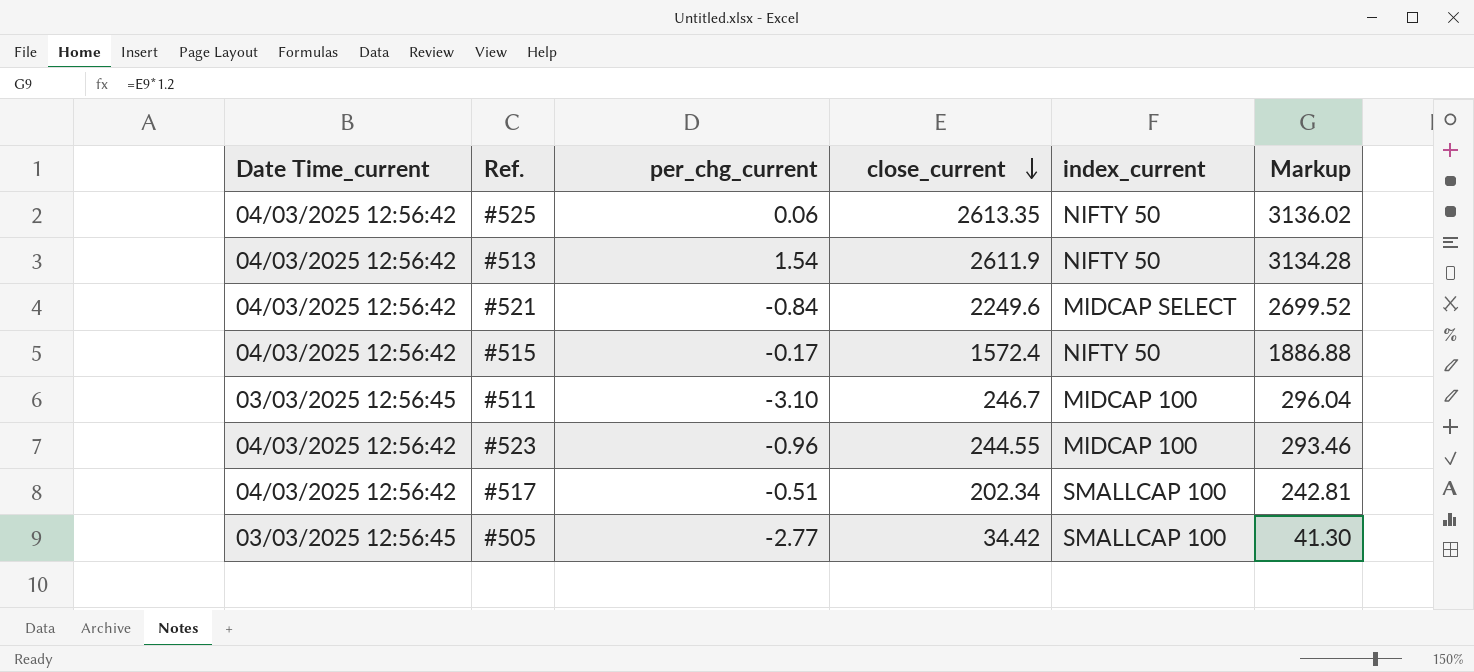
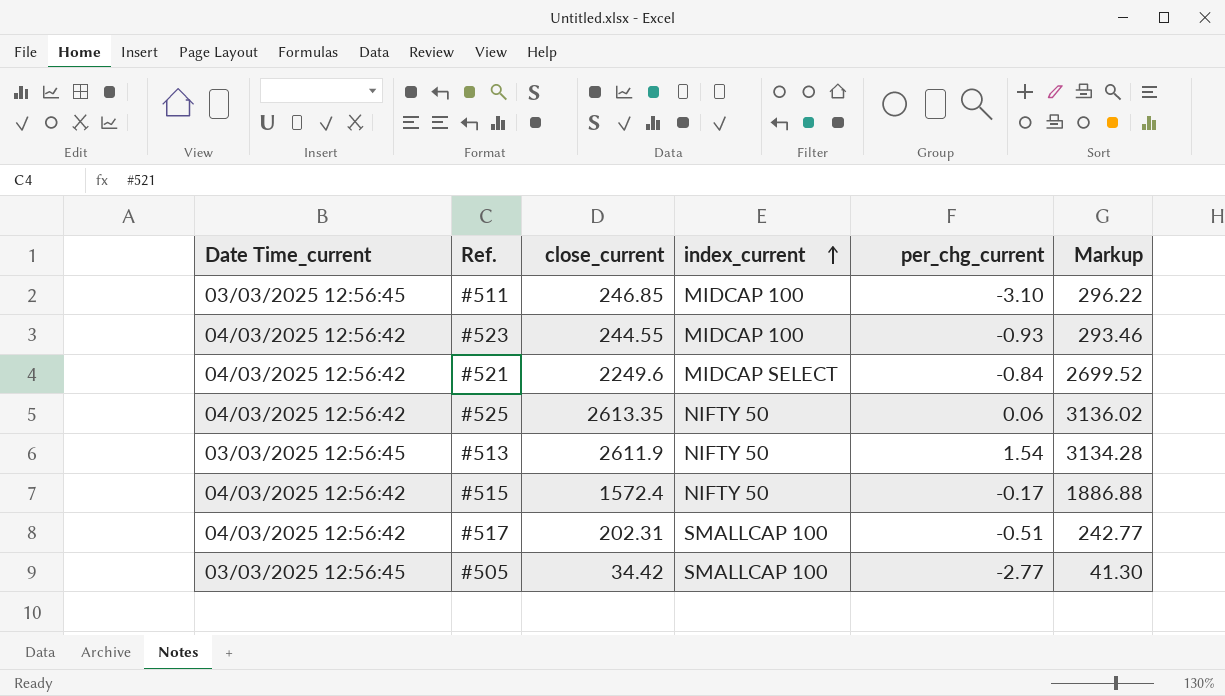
row order: close_current descending -> index_current ascending
column per_chg_current | position: 3 -> 5
#511 | close_current: 246.7 -> 246.85
#511 | Markup: 296.04 -> 296.22
#523 | per_chg_current: -0.96 -> -0.93
#513 | Date Time_current: 04/03/2025 12:56:42 -> 03/03/2025 12:56:45
#517 | close_current: 202.34 -> 202.31
#517 | Markup: 242.81 -> 242.77

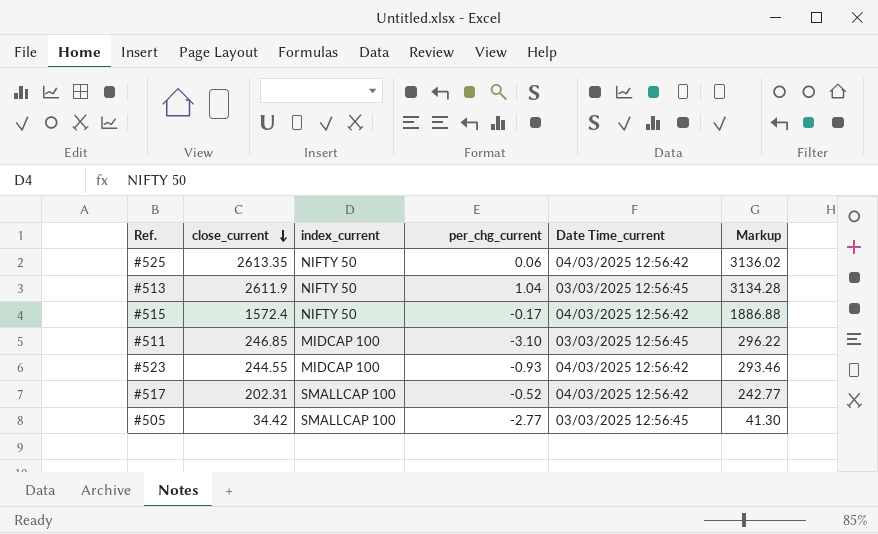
row order: index_current ascending -> close_current descending
column Date Time_current | position: 1 -> 5
row #521: 04/03/2025 12:56:42 | 2249.6 | MIDCAP SELECT | -0.84 | 2699.52 -> none
#513 | per_chg_current: 1.54 -> 1.04
#517 | per_chg_current: -0.51 -> -0.52

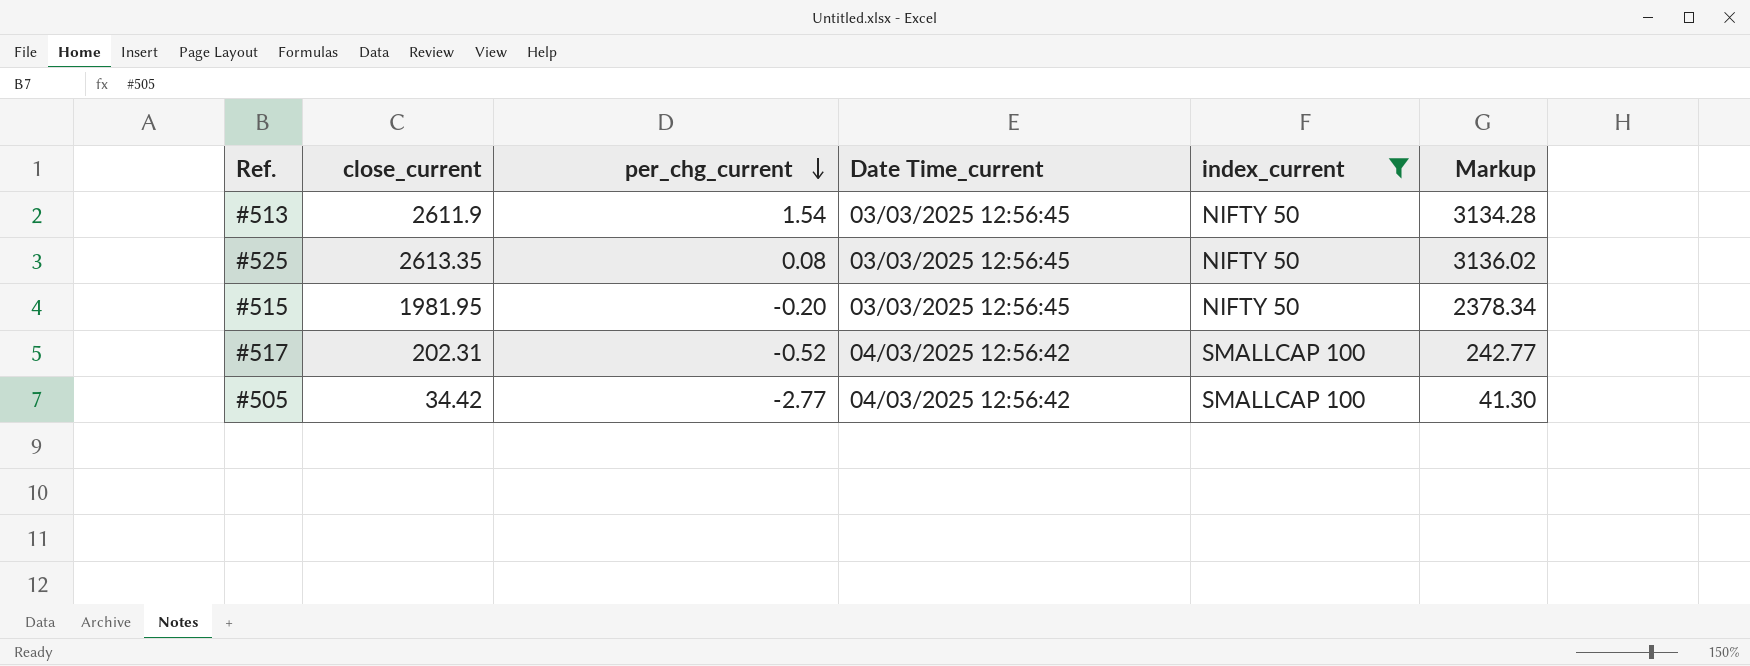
filter: none -> index_current != MIDCAP 100
row order: close_current descending -> per_chg_current descending
column index_current | position: 3 -> 5
#513 | per_chg_current: 1.04 -> 1.54
#525 | per_chg_current: 0.06 -> 0.08
#525 | Date Time_current: 04/03/2025 12:56:42 -> 03/03/2025 12:56:45
#515 | close_current: 1572.4 -> 1981.95
#515 | per_chg_current: -0.17 -> -0.20
#515 | Date Time_current: 04/03/2025 12:56:42 -> 03/03/2025 12:56:45
#515 | Markup: 1886.88 -> 2378.34
#505 | Date Time_current: 03/03/2025 12:56:45 -> 04/03/2025 12:56:42

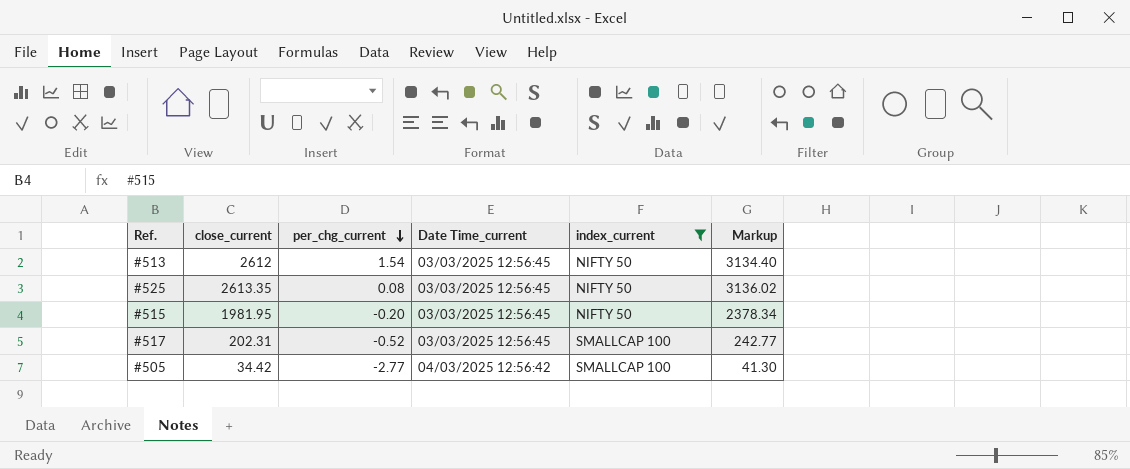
#513 | close_current: 2611.9 -> 2612
#513 | Markup: 3134.28 -> 3134.40
#517 | Date Time_current: 04/03/2025 12:56:42 -> 03/03/2025 12:56:45

